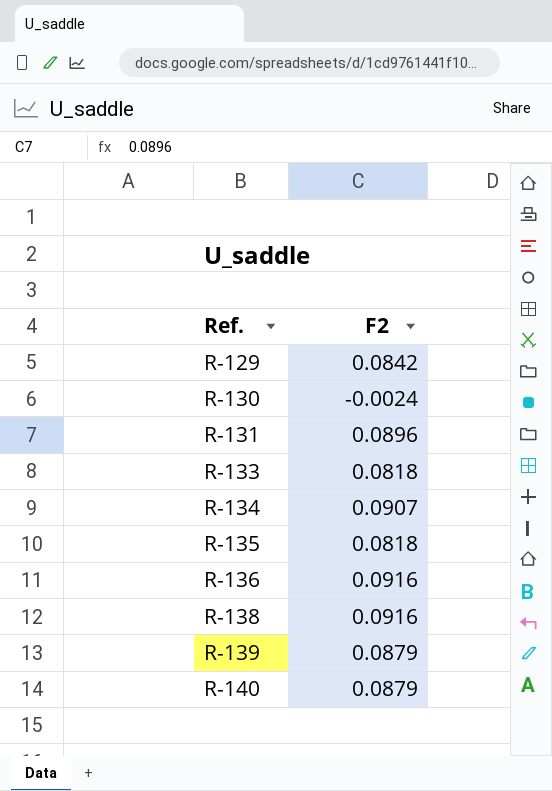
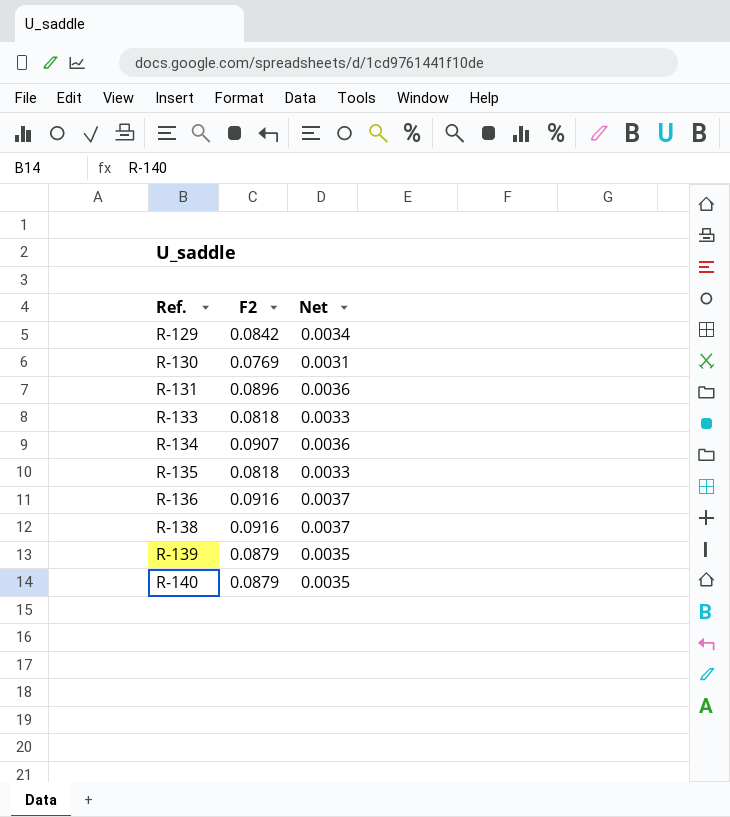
column Net | formula: none -> [F2] * 0.04
R-130 | F2: -0.0024 -> 0.0769

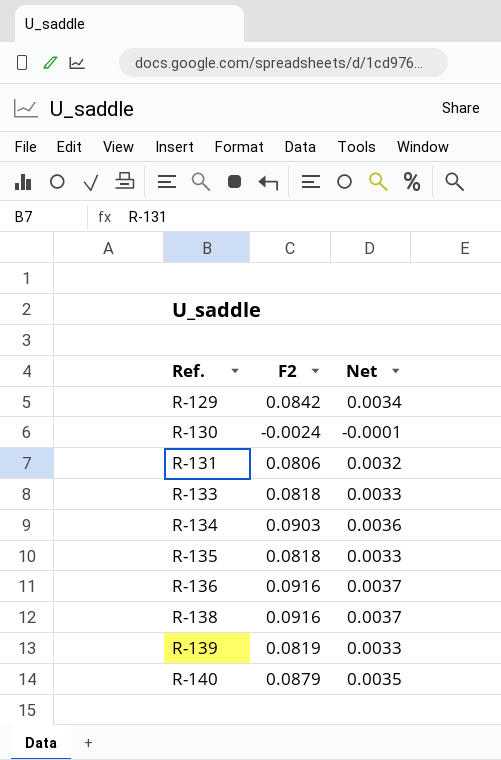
R-130 | F2: 0.0769 -> -0.0024
R-130 | Net: 0.0031 -> -0.0001
R-131 | F2: 0.0896 -> 0.0806
R-131 | Net: 0.0036 -> 0.0032
R-134 | F2: 0.0907 -> 0.0903
R-139 | F2: 0.0879 -> 0.0819
R-139 | Net: 0.0035 -> 0.0033

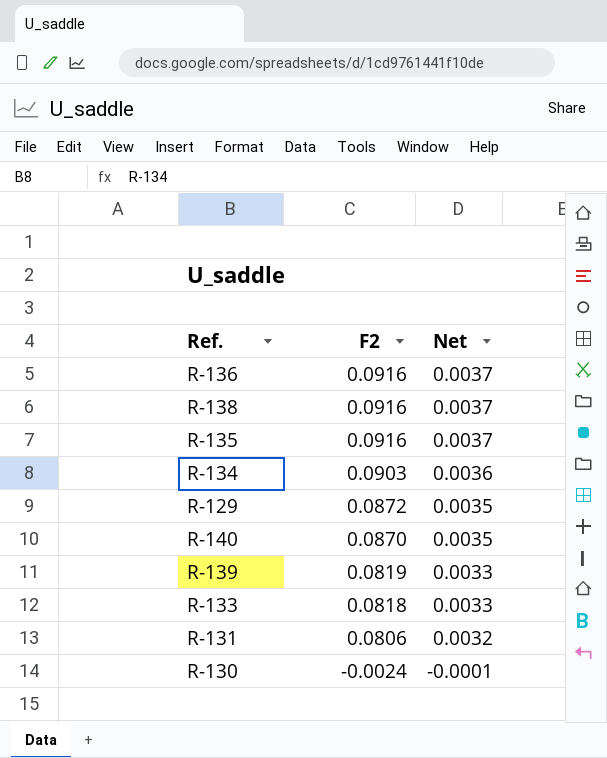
row order: Ref. ascending -> F2 descending
R-135 | F2: 0.0818 -> 0.0916
R-135 | Net: 0.0033 -> 0.0037
R-129 | F2: 0.0842 -> 0.0872
R-129 | Net: 0.0034 -> 0.0035
R-140 | F2: 0.0879 -> 0.0870

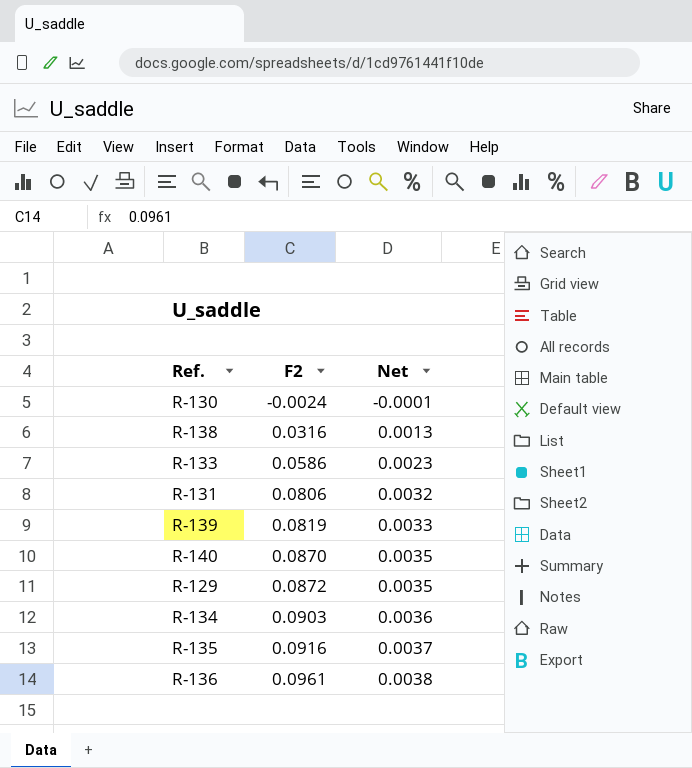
row order: F2 descending -> F2 ascending
R-138 | F2: 0.0916 -> 0.0316
R-138 | Net: 0.0037 -> 0.0013
R-133 | F2: 0.0818 -> 0.0586
R-133 | Net: 0.0033 -> 0.0023
R-136 | F2: 0.0916 -> 0.0961
R-136 | Net: 0.0037 -> 0.0038

